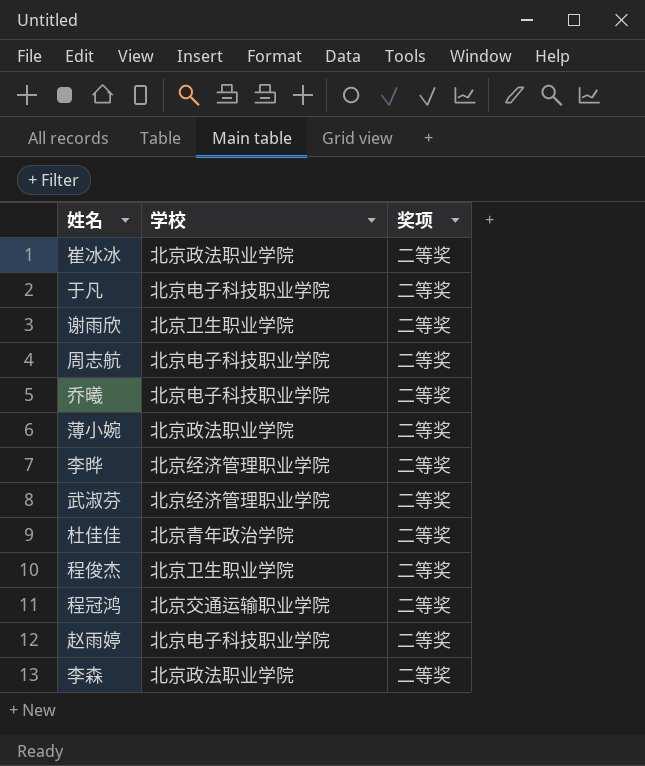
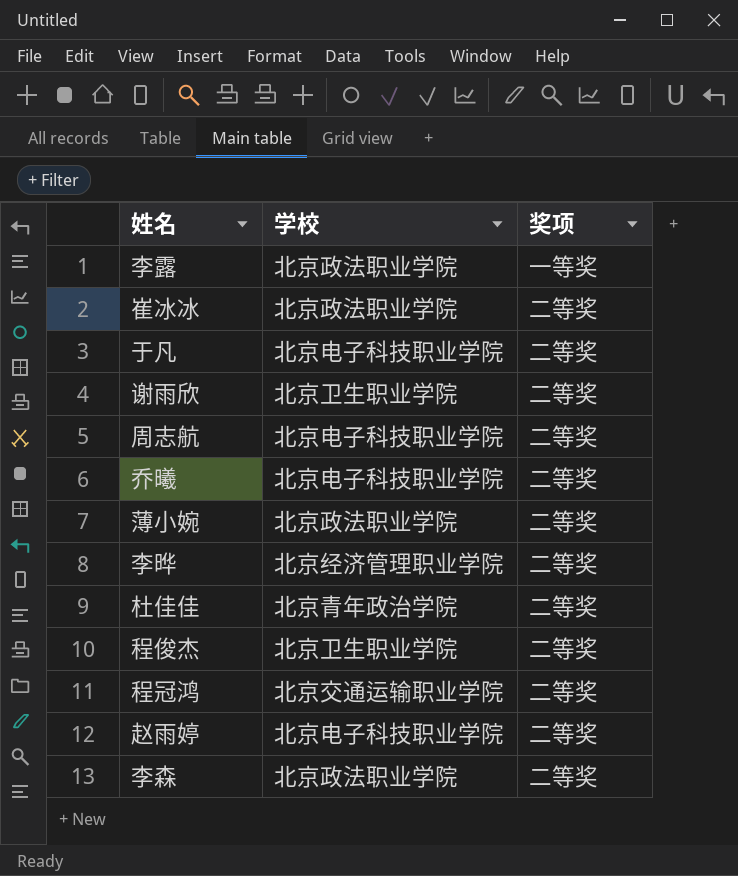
row 武淑芬: 北京经济管理职业学院 | 二等奖 -> none
row 李露: none -> 北京政法职业学院 | 一等奖

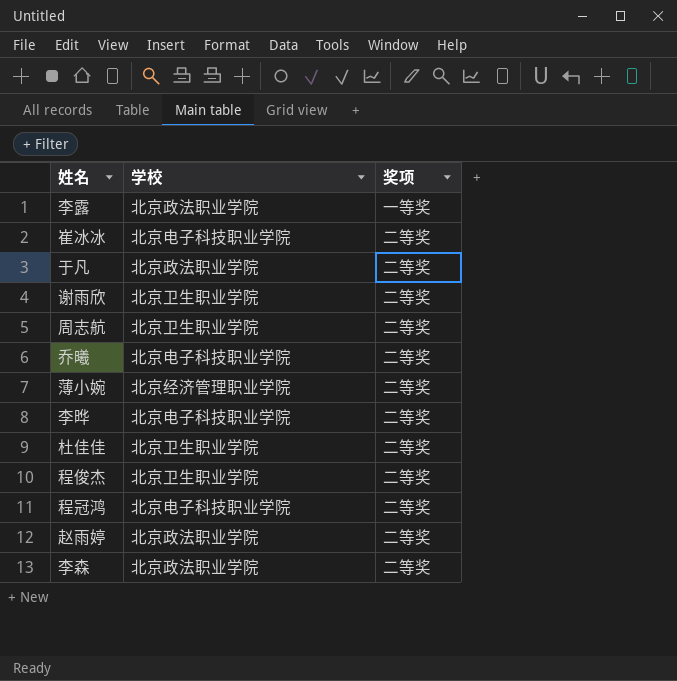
崔冰冰 | 学校: 北京政法职业学院 -> 北京电子科技职业学院
于凡 | 学校: 北京电子科技职业学院 -> 北京政法职业学院
周志航 | 学校: 北京电子科技职业学院 -> 北京卫生职业学院
薄小婉 | 学校: 北京政法职业学院 -> 北京经济管理职业学院
李晔 | 学校: 北京经济管理职业学院 -> 北京电子科技职业学院
杜佳佳 | 学校: 北京青年政治学院 -> 北京卫生职业学院
程冠鸿 | 学校: 北京交通运输职业学院 -> 北京电子科技职业学院
赵雨婷 | 学校: 北京电子科技职业学院 -> 北京政法职业学院

